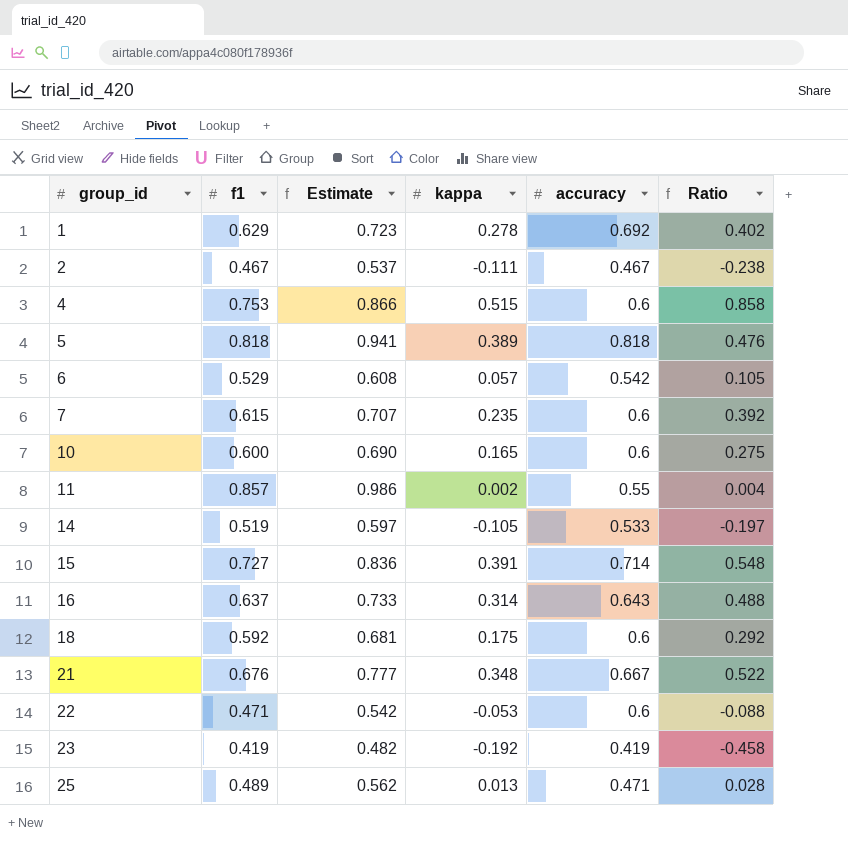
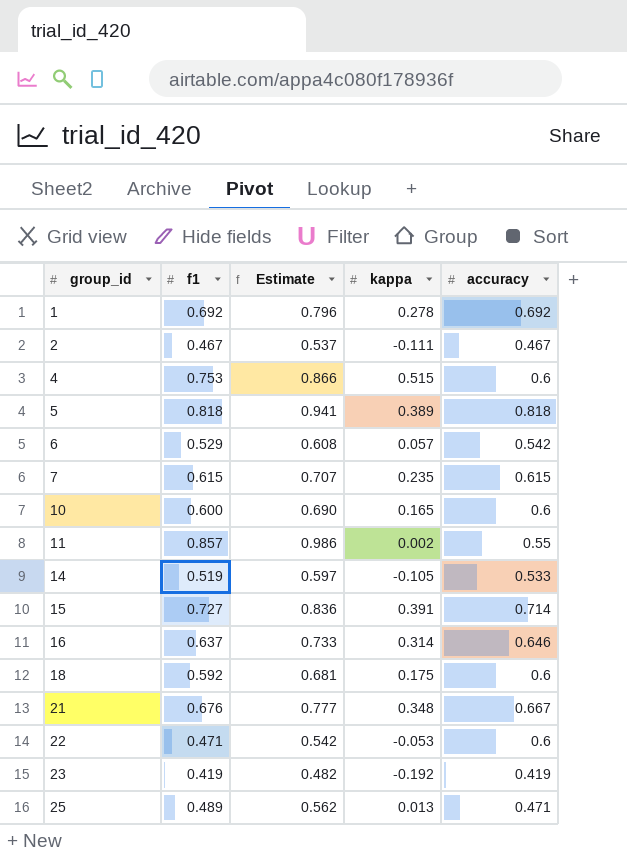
column Ratio | formula: [kappa] / [accuracy] -> none
1 | f1: 0.629 -> 0.692
1 | Estimate: 0.723 -> 0.796
7 | accuracy: 0.6 -> 0.615
16 | accuracy: 0.643 -> 0.646

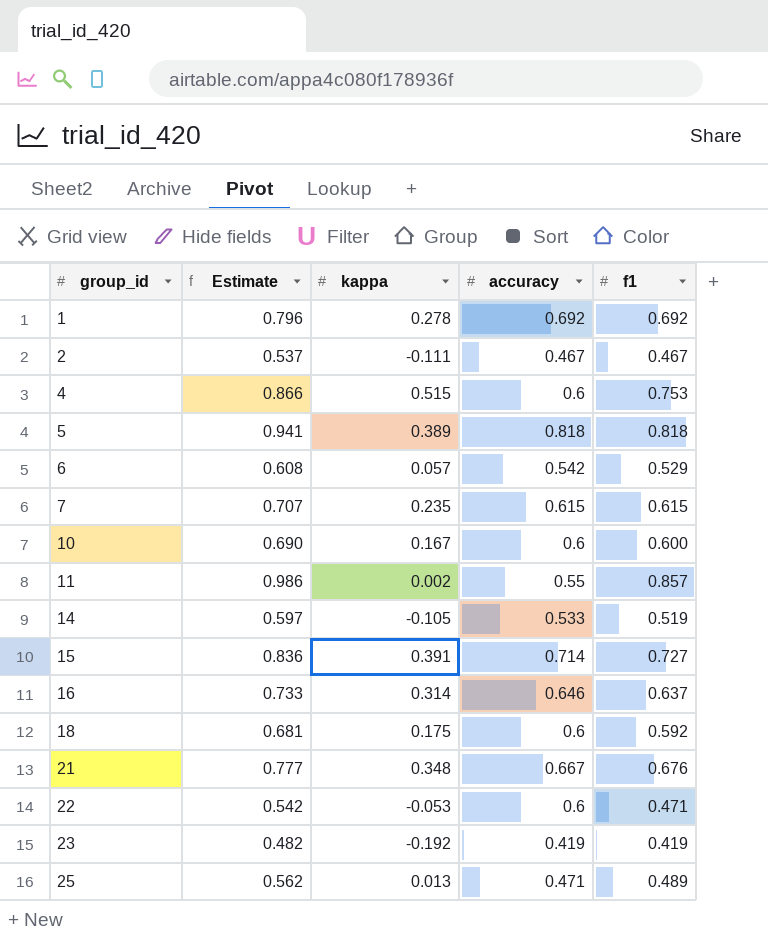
column f1 | position: 2 -> 5
10 | kappa: 0.165 -> 0.167

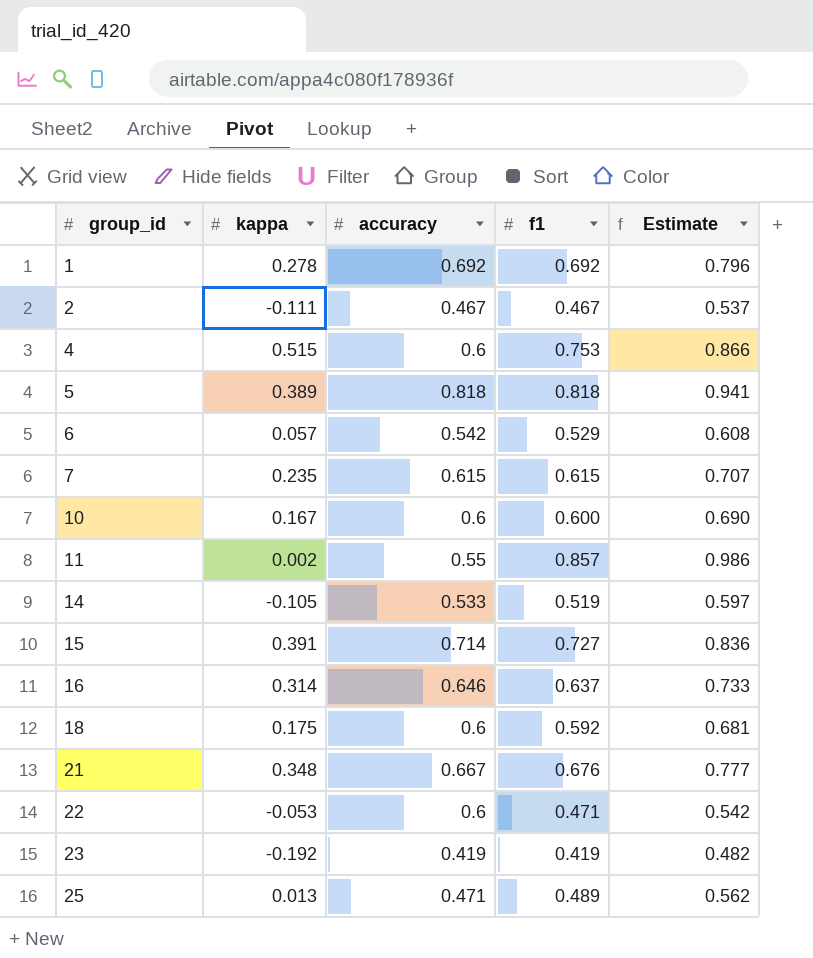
column Estimate | position: 2 -> 5

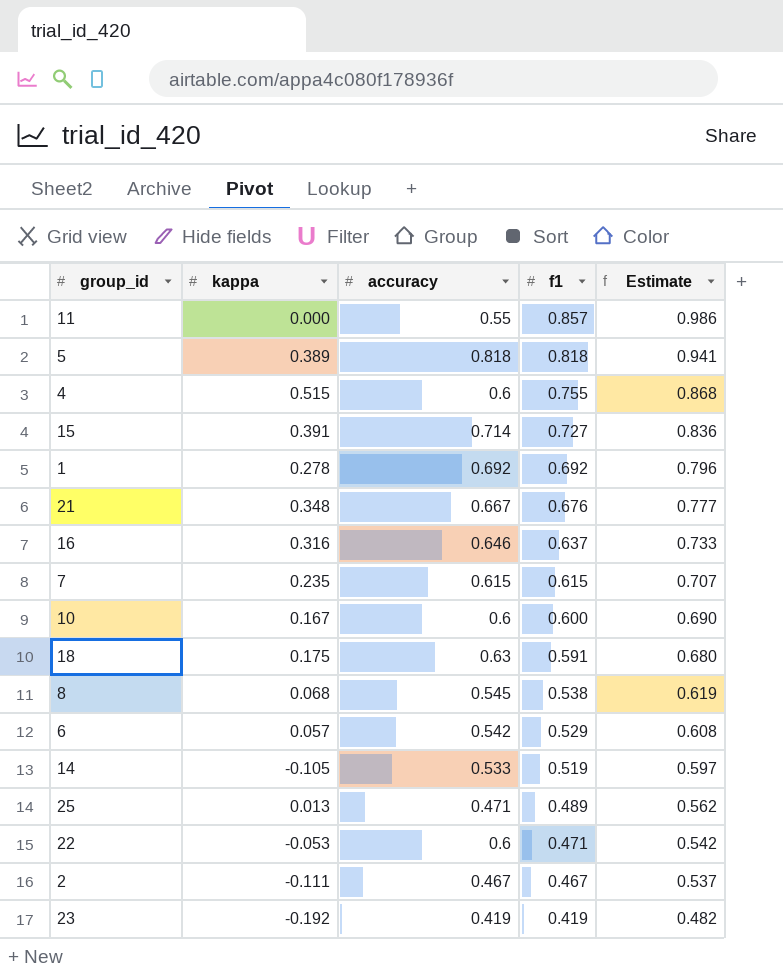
row order: group_id ascending -> f1 descending
11 | kappa: 0.002 -> 0.000
4 | f1: 0.753 -> 0.755
4 | Estimate: 0.866 -> 0.868
16 | kappa: 0.314 -> 0.316
18 | accuracy: 0.6 -> 0.63
18 | f1: 0.592 -> 0.591
18 | Estimate: 0.681 -> 0.680
row 8: none -> 0.068 | 0.545 | 0.538 | 0.619

